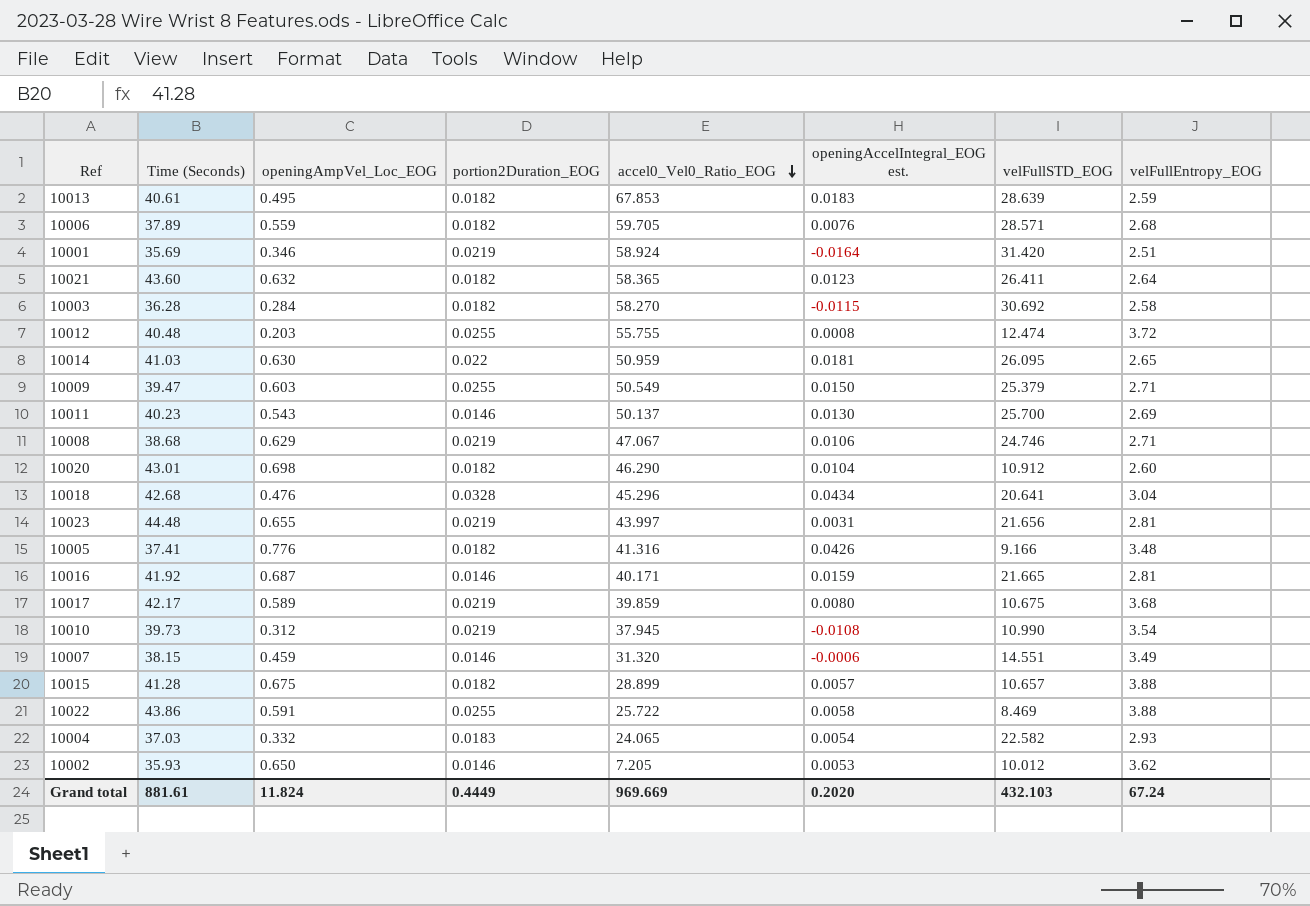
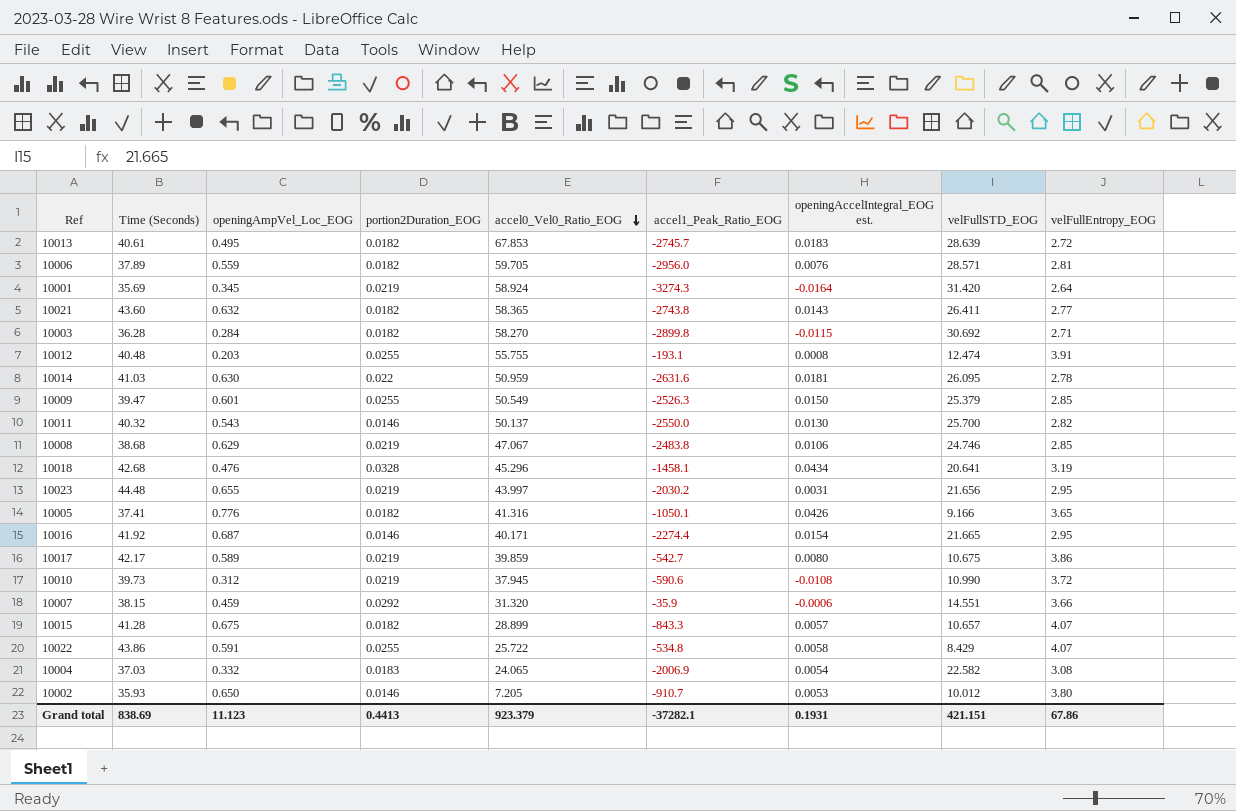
column accel1_Peak_Ratio_EOG | position: none -> 6
row 10020: 43.01 | 0.698 | 0.0182 | 46.290 | 0.0104 | 10.912 | 2.60 -> none
10013 | velFullEntropy_EOG: 2.59 -> 2.72
10006 | velFullEntropy_EOG: 2.68 -> 2.81
10001 | openingAmpVel_Loc_EOG: 0.346 -> 0.345
10001 | velFullEntropy_EOG: 2.51 -> 2.64
10021 | openingAccelIntegral_EOG est.: 0.0123 -> 0.0143
10021 | velFullEntropy_EOG: 2.64 -> 2.77
10003 | velFullEntropy_EOG: 2.58 -> 2.71
10012 | velFullEntropy_EOG: 3.72 -> 3.91
10014 | velFullEntropy_EOG: 2.65 -> 2.78
10009 | openingAmpVel_Loc_EOG: 0.603 -> 0.601
10009 | velFullEntropy_EOG: 2.71 -> 2.85
10011 | Time (Seconds): 40.23 -> 40.32
10011 | velFullEntropy_EOG: 2.69 -> 2.82
10008 | velFullEntropy_EOG: 2.71 -> 2.85
10018 | velFullEntropy_EOG: 3.04 -> 3.19
10023 | velFullEntropy_EOG: 2.81 -> 2.95
10005 | velFullEntropy_EOG: 3.48 -> 3.65
10016 | openingAccelIntegral_EOG est.: 0.0159 -> 0.0154
10016 | velFullEntropy_EOG: 2.81 -> 2.95
10017 | velFullEntropy_EOG: 3.68 -> 3.86
10010 | velFullEntropy_EOG: 3.54 -> 3.72
10007 | portion2Duration_EOG: 0.0146 -> 0.0292
10007 | velFullEntropy_EOG: 3.49 -> 3.66
10015 | velFullEntropy_EOG: 3.88 -> 4.07
10022 | velFullSTD_EOG: 8.469 -> 8.429
10022 | velFullEntropy_EOG: 3.88 -> 4.07
10004 | velFullEntropy_EOG: 2.93 -> 3.08
10002 | velFullEntropy_EOG: 3.62 -> 3.80
Grand total | Time (Seconds): 881.61 -> 838.69
Grand total | openingAmpVel_Loc_EOG: 11.824 -> 11.123
Grand total | portion2Duration_EOG: 0.4449 -> 0.4413
Grand total | accel0_Vel0_Ratio_EOG: 969.669 -> 923.379
Grand total | openingAccelIntegral_EOG est.: 0.2020 -> 0.1931
Grand total | velFullSTD_EOG: 432.103 -> 421.151
Grand total | velFullEntropy_EOG: 67.24 -> 67.86

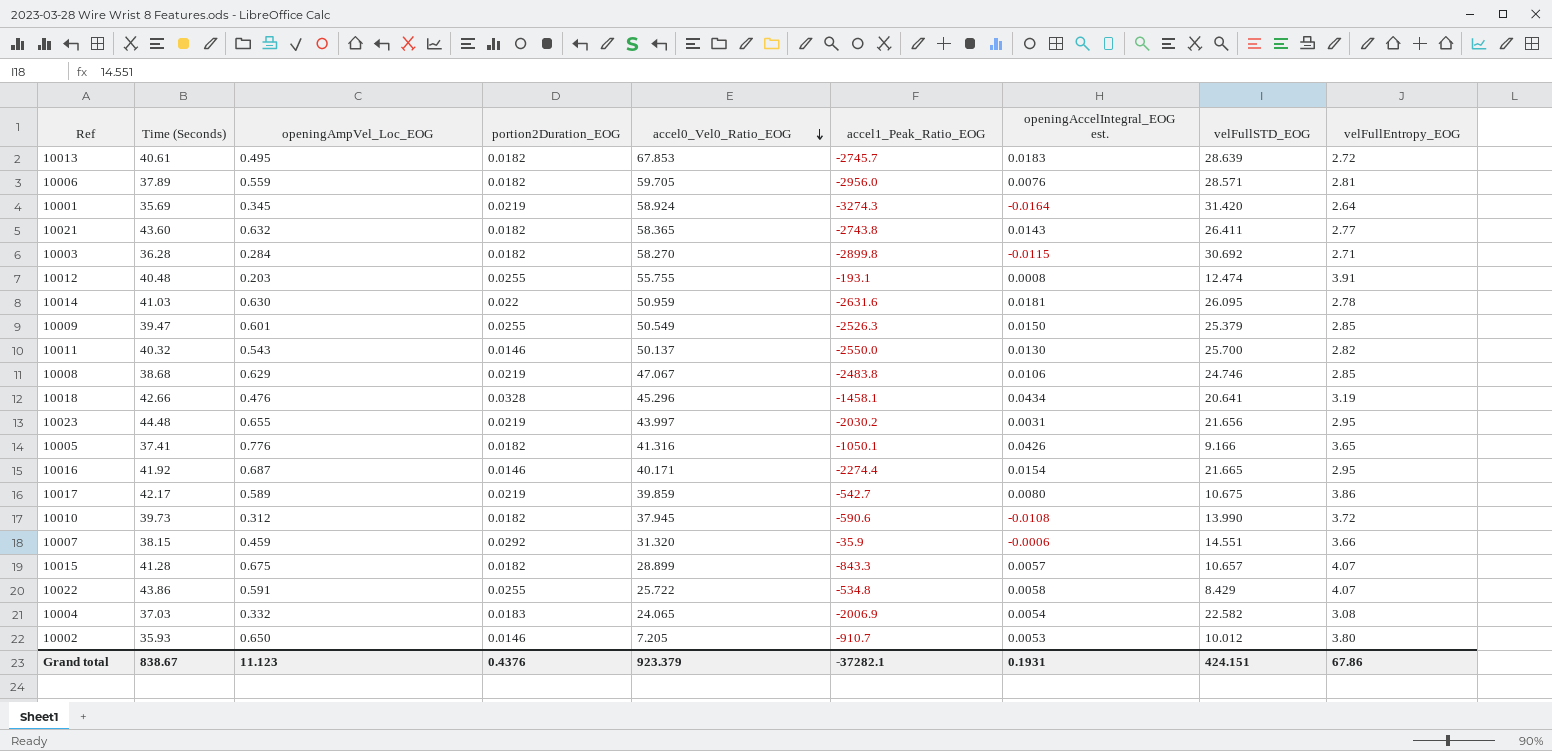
10018 | Time (Seconds): 42.68 -> 42.66
10010 | portion2Duration_EOG: 0.0219 -> 0.0182
10010 | velFullSTD_EOG: 10.990 -> 13.990
Grand total | Time (Seconds): 838.69 -> 838.67
Grand total | portion2Duration_EOG: 0.4413 -> 0.4376
Grand total | velFullSTD_EOG: 421.151 -> 424.151

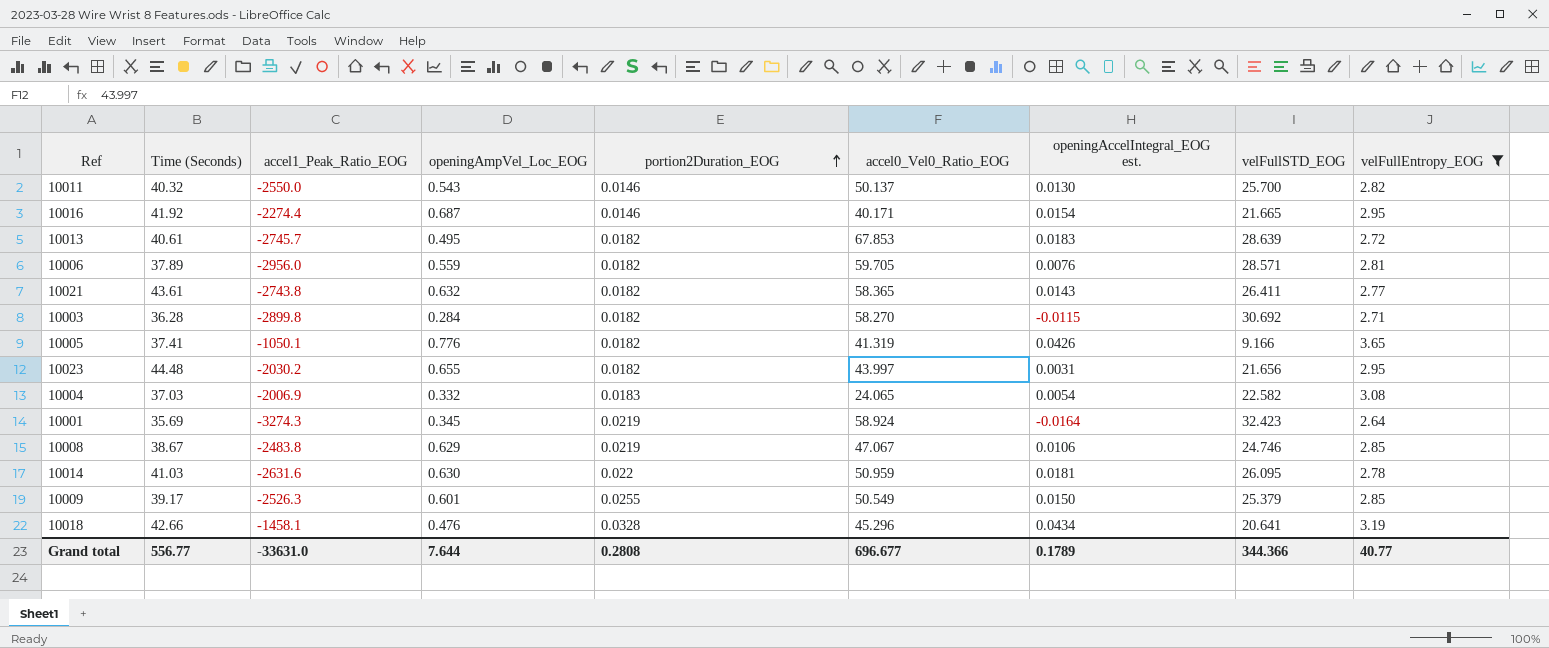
filter: none -> velFullEntropy_EOG <= 3.65
row order: accel0_Vel0_Ratio_EOG descending -> portion2Duration_EOG ascending
column accel1_Peak_Ratio_EOG | position: 6 -> 3
10021 | Time (Seconds): 43.60 -> 43.61
10005 | accel0_Vel0_Ratio_EOG: 41.316 -> 41.319
10023 | portion2Duration_EOG: 0.0219 -> 0.0182
10001 | velFullSTD_EOG: 31.420 -> 32.423
10008 | Time (Seconds): 38.68 -> 38.67
10009 | Time (Seconds): 39.47 -> 39.17
Grand total | Time (Seconds): 838.67 -> 556.77
Grand total | accel1_Peak_Ratio_EOG: -37282.1 -> -33631.0
Grand total | openingAmpVel_Loc_EOG: 11.123 -> 7.644
Grand total | portion2Duration_EOG: 0.4376 -> 0.2808
Grand total | accel0_Vel0_Ratio_EOG: 923.379 -> 696.677
Grand total | openingAccelIntegral_EOG est.: 0.1931 -> 0.1789
Grand total | velFullSTD_EOG: 424.151 -> 344.366
Grand total | velFullEntropy_EOG: 67.86 -> 40.77

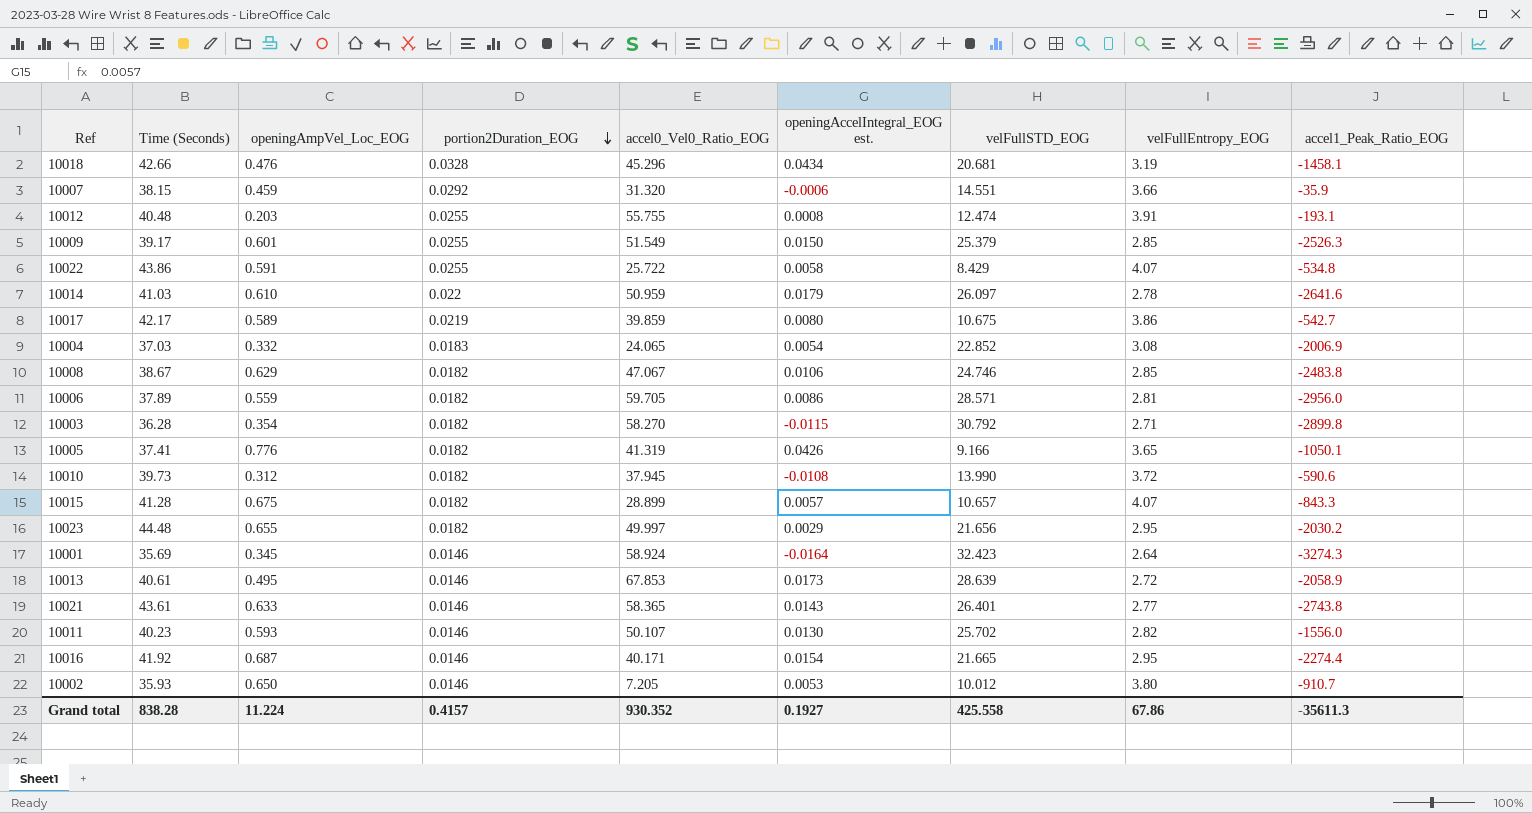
filter: velFullEntropy_EOG <= 3.65 -> none
row order: portion2Duration_EOG ascending -> portion2Duration_EOG descending
column accel1_Peak_Ratio_EOG | position: 3 -> 9
10018 | velFullSTD_EOG: 20.641 -> 20.681
10009 | accel0_Vel0_Ratio_EOG: 50.549 -> 51.549
10014 | openingAmpVel_Loc_EOG: 0.630 -> 0.610
10014 | openingAccelIntegral_EOG est.: 0.0181 -> 0.0179
10014 | velFullSTD_EOG: 26.095 -> 26.097
10014 | accel1_Peak_Ratio_EOG: -2631.6 -> -2641.6
10004 | velFullSTD_EOG: 22.582 -> 22.852
10008 | portion2Duration_EOG: 0.0219 -> 0.0182
10006 | openingAccelIntegral_EOG est.: 0.0076 -> 0.0086
10003 | openingAmpVel_Loc_EOG: 0.284 -> 0.354
10003 | velFullSTD_EOG: 30.692 -> 30.792
10023 | accel0_Vel0_Ratio_EOG: 43.997 -> 49.997
10023 | openingAccelIntegral_EOG est.: 0.0031 -> 0.0029
10001 | portion2Duration_EOG: 0.0219 -> 0.0146
10013 | portion2Duration_EOG: 0.0182 -> 0.0146
10013 | openingAccelIntegral_EOG est.: 0.0183 -> 0.0173
10013 | accel1_Peak_Ratio_EOG: -2745.7 -> -2058.9
10021 | openingAmpVel_Loc_EOG: 0.632 -> 0.633
10021 | portion2Duration_EOG: 0.0182 -> 0.0146
10021 | velFullSTD_EOG: 26.411 -> 26.401
10011 | Time (Seconds): 40.32 -> 40.23
10011 | openingAmpVel_Loc_EOG: 0.543 -> 0.593
10011 | accel0_Vel0_Ratio_EOG: 50.137 -> 50.107
10011 | velFullSTD_EOG: 25.700 -> 25.702
10011 | accel1_Peak_Ratio_EOG: -2550.0 -> -1556.0
Grand total | Time (Seconds): 556.77 -> 838.28
Grand total | openingAmpVel_Loc_EOG: 7.644 -> 11.224
Grand total | portion2Duration_EOG: 0.2808 -> 0.4157
Grand total | accel0_Vel0_Ratio_EOG: 696.677 -> 930.352
Grand total | openingAccelIntegral_EOG est.: 0.1789 -> 0.1927
Grand total | velFullSTD_EOG: 344.366 -> 425.558
Grand total | velFullEntropy_EOG: 40.77 -> 67.86
Grand total | accel1_Peak_Ratio_EOG: -33631.0 -> -35611.3

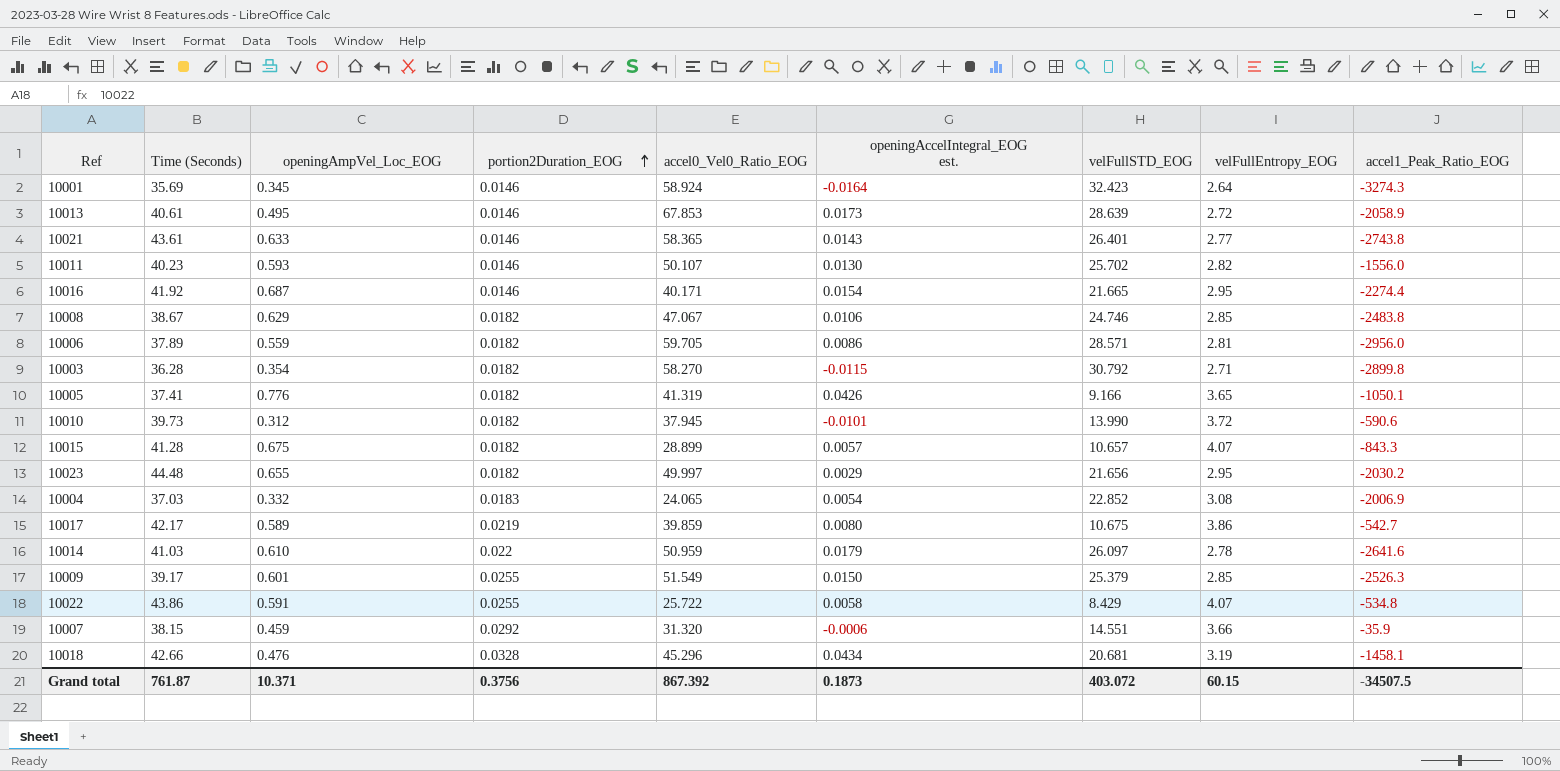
row order: portion2Duration_EOG descending -> portion2Duration_EOG ascending
row 10012: 40.48 | 0.203 | 0.0255 | 55.755 | 0.0008 | 12.474 | 3.91 | -193.1 -> none
row 10002: 35.93 | 0.650 | 0.0146 | 7.205 | 0.0053 | 10.012 | 3.80 | -910.7 -> none
10010 | openingAccelIntegral_EOG est.: -0.0108 -> -0.0101
Grand total | Time (Seconds): 838.28 -> 761.87
Grand total | openingAmpVel_Loc_EOG: 11.224 -> 10.371
Grand total | portion2Duration_EOG: 0.4157 -> 0.3756
Grand total | accel0_Vel0_Ratio_EOG: 930.352 -> 867.392
Grand total | openingAccelIntegral_EOG est.: 0.1927 -> 0.1873
Grand total | velFullSTD_EOG: 425.558 -> 403.072
Grand total | velFullEntropy_EOG: 67.86 -> 60.15
Grand total | accel1_Peak_Ratio_EOG: -35611.3 -> -34507.5

